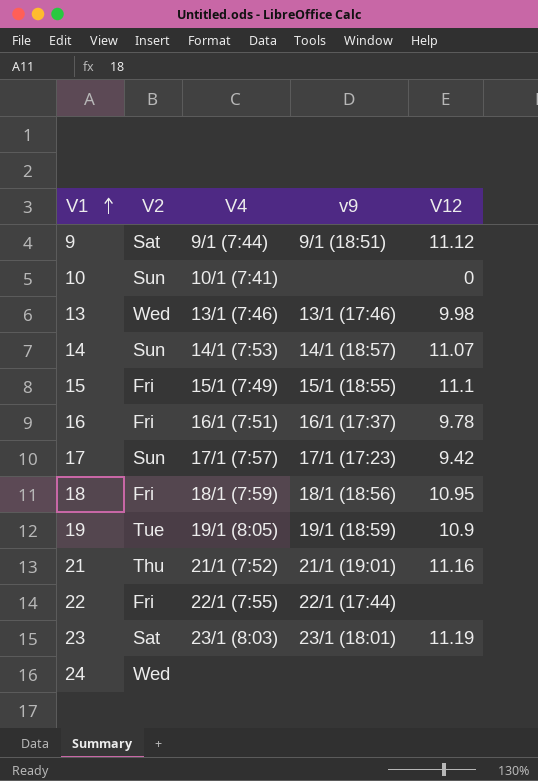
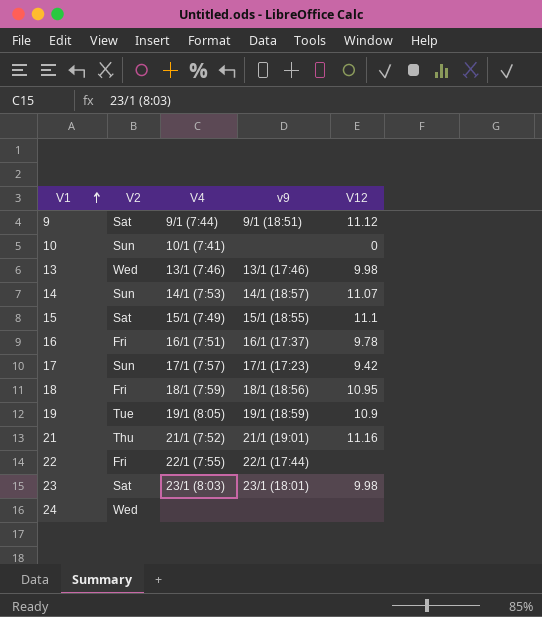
15 | V2: Fri -> Sat
23 | V12: 11.19 -> 9.98

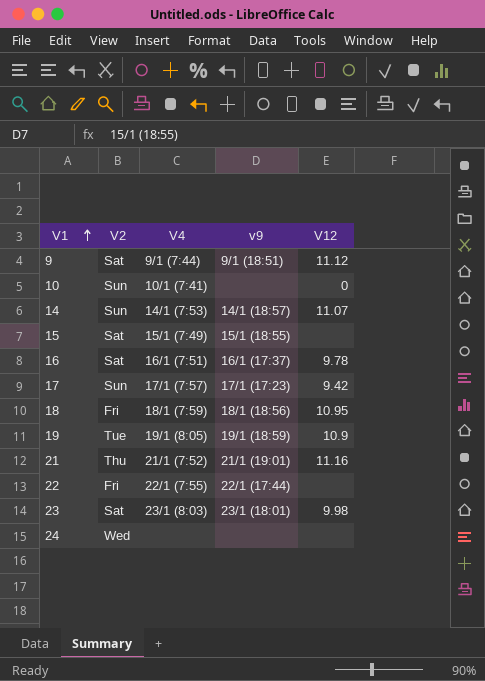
row 13: Wed | 13/1 (7:46) | 13/1 (17:46) | 9.98 -> none
15 | V12: 11.1 -> none
16 | V2: Fri -> Sat

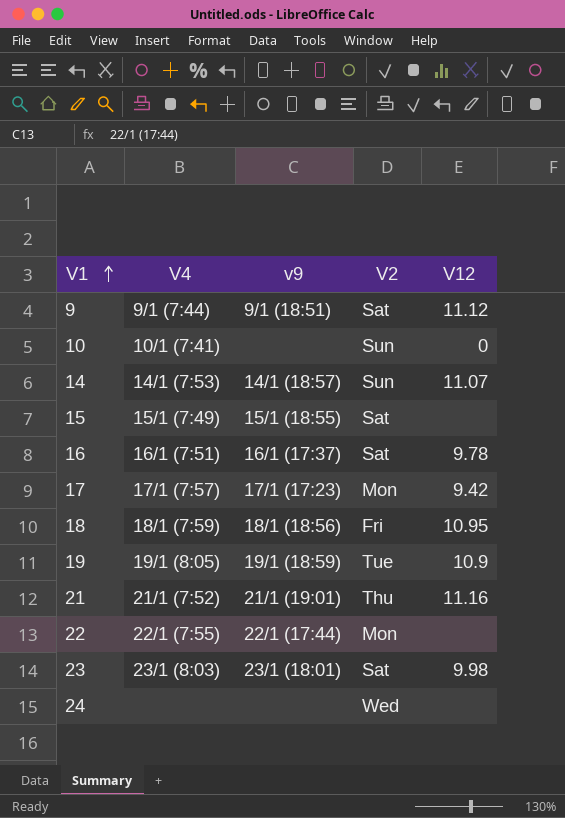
column V2 | position: 2 -> 4
17 | V2: Sun -> Mon
22 | V2: Fri -> Mon

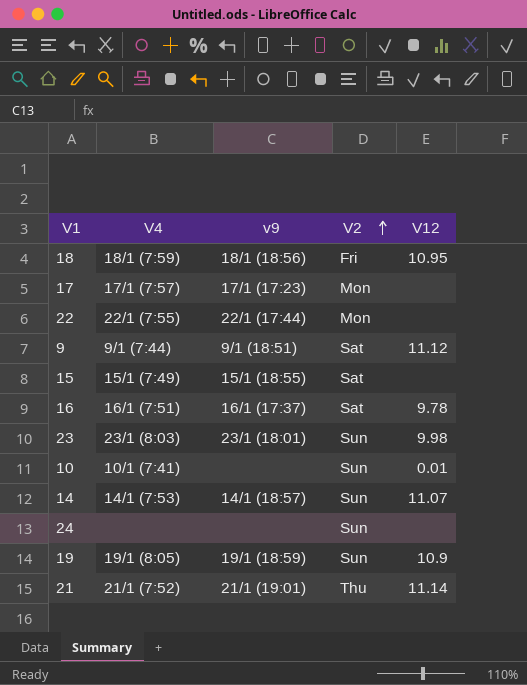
row order: V1 ascending -> V2 ascending
17 | V12: 9.42 -> none
23 | V2: Sat -> Sun
10 | V12: 0 -> 0.01
24 | V2: Wed -> Sun
19 | V2: Tue -> Sun
21 | V12: 11.16 -> 11.14

